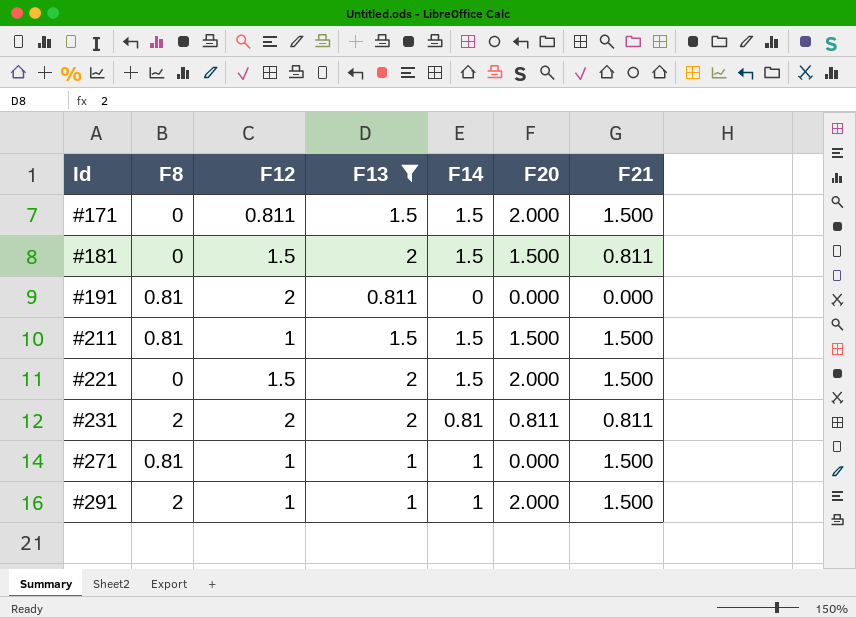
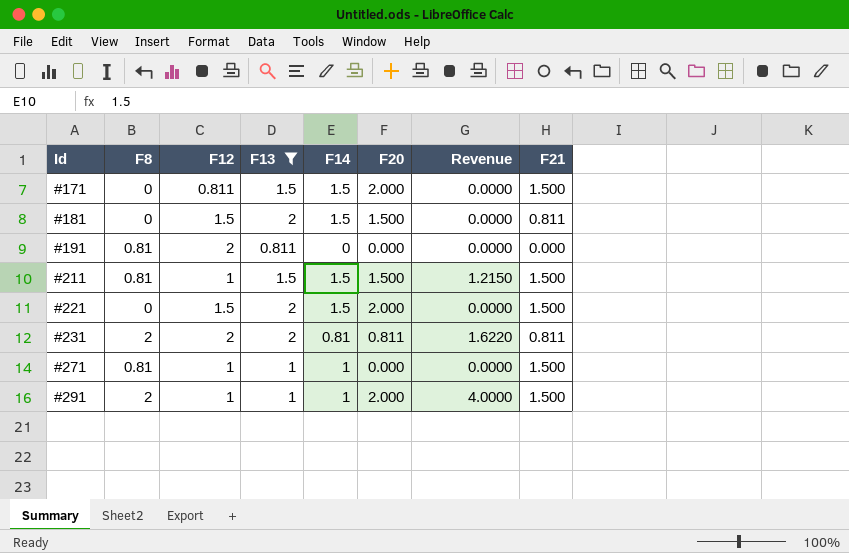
column Revenue | formula: none -> [F8] * [F20]

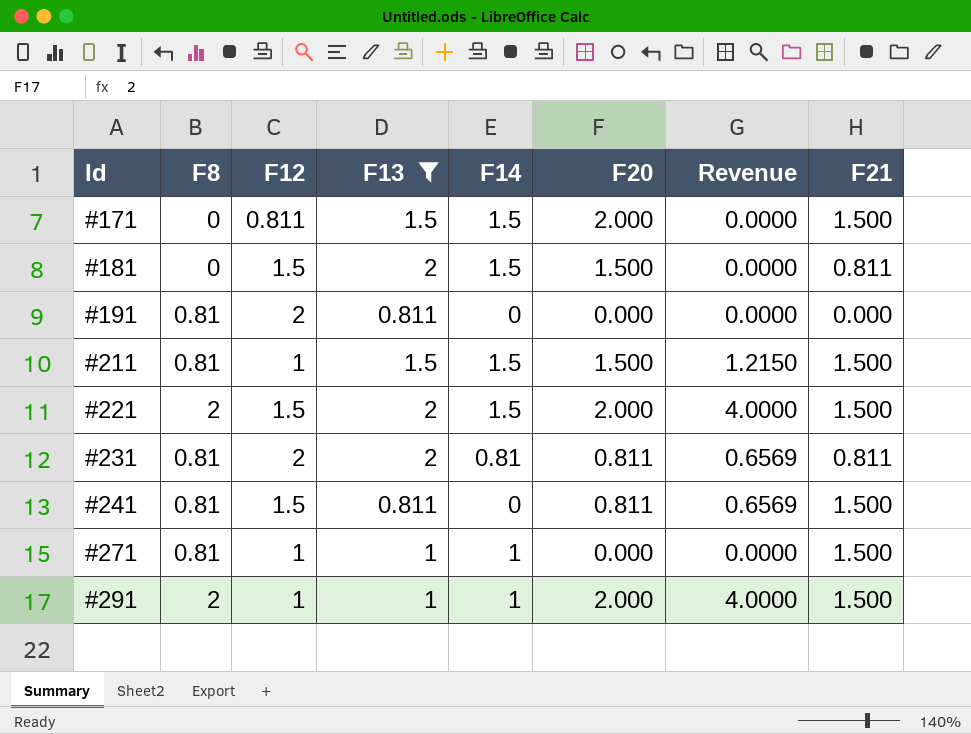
#221 | F8: 0 -> 2
#221 | Revenue: 0.0000 -> 4.0000
#231 | F8: 2 -> 0.81
#231 | Revenue: 1.6220 -> 0.6569
row #241: none -> 0.81 | 1.5 | 0.811 | 0 | 0.811 | 0.6569 | 1.500

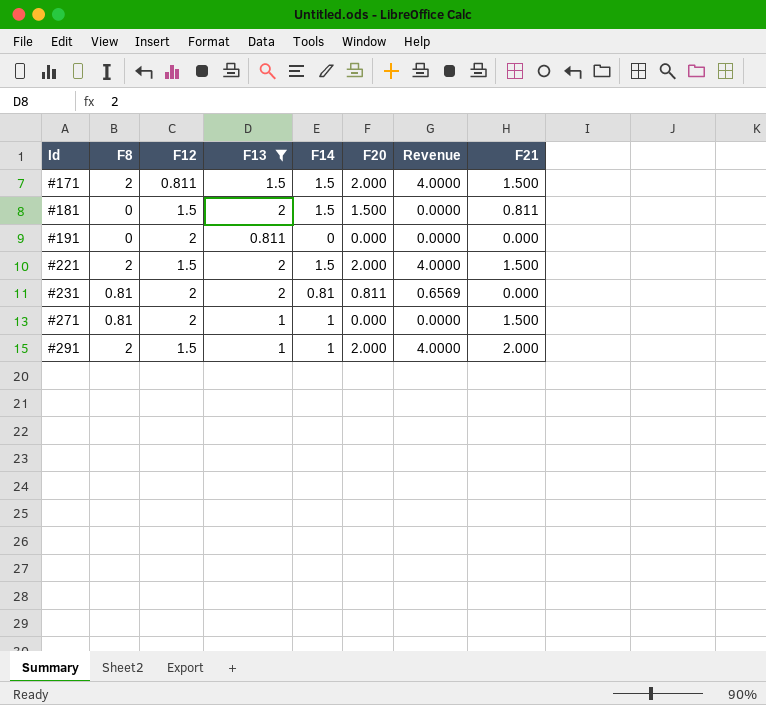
row #211: 0.81 | 1 | 1.5 | 1.5 | 1.500 | 1.2150 | 1.500 -> none
row #241: 0.81 | 1.5 | 0.811 | 0 | 0.811 | 0.6569 | 1.500 -> none
#171 | F8: 0 -> 2
#171 | Revenue: 0.0000 -> 4.0000
#191 | F8: 0.81 -> 0
#231 | F21: 0.811 -> 0.000
#271 | F12: 1 -> 2
#291 | F12: 1 -> 1.5
#291 | F21: 1.500 -> 2.000

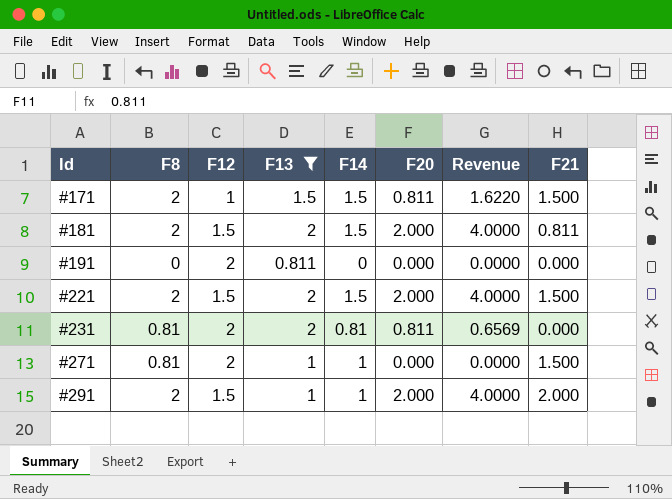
#171 | F12: 0.811 -> 1
#171 | F20: 2.000 -> 0.811
#171 | Revenue: 4.0000 -> 1.6220
#181 | F8: 0 -> 2
#181 | F20: 1.500 -> 2.000
#181 | Revenue: 0.0000 -> 4.0000

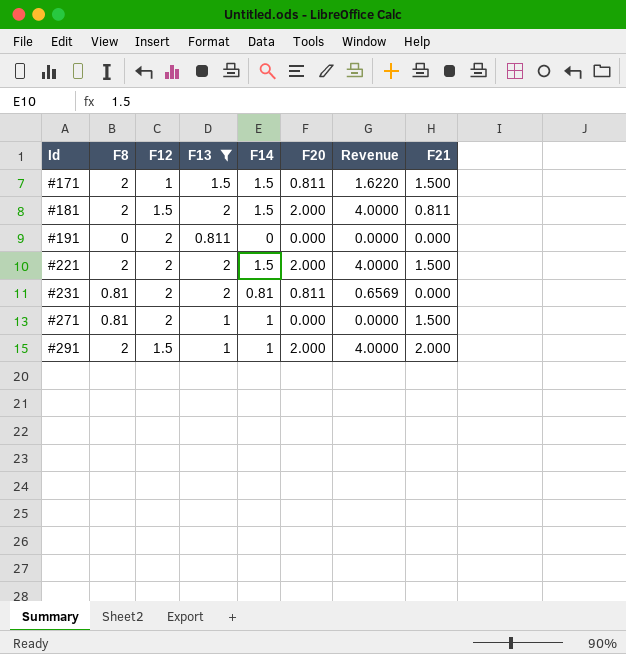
#221 | F12: 1.5 -> 2

